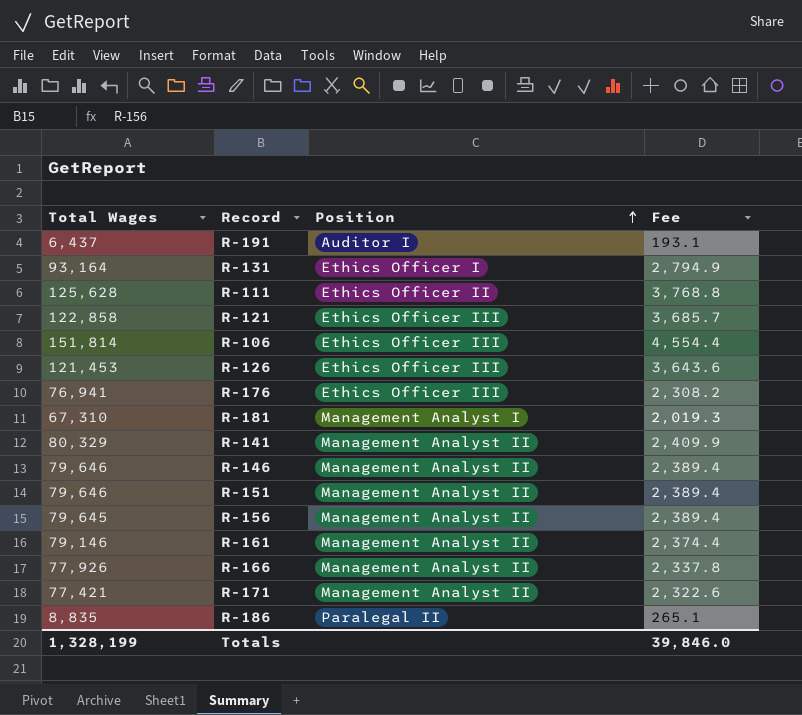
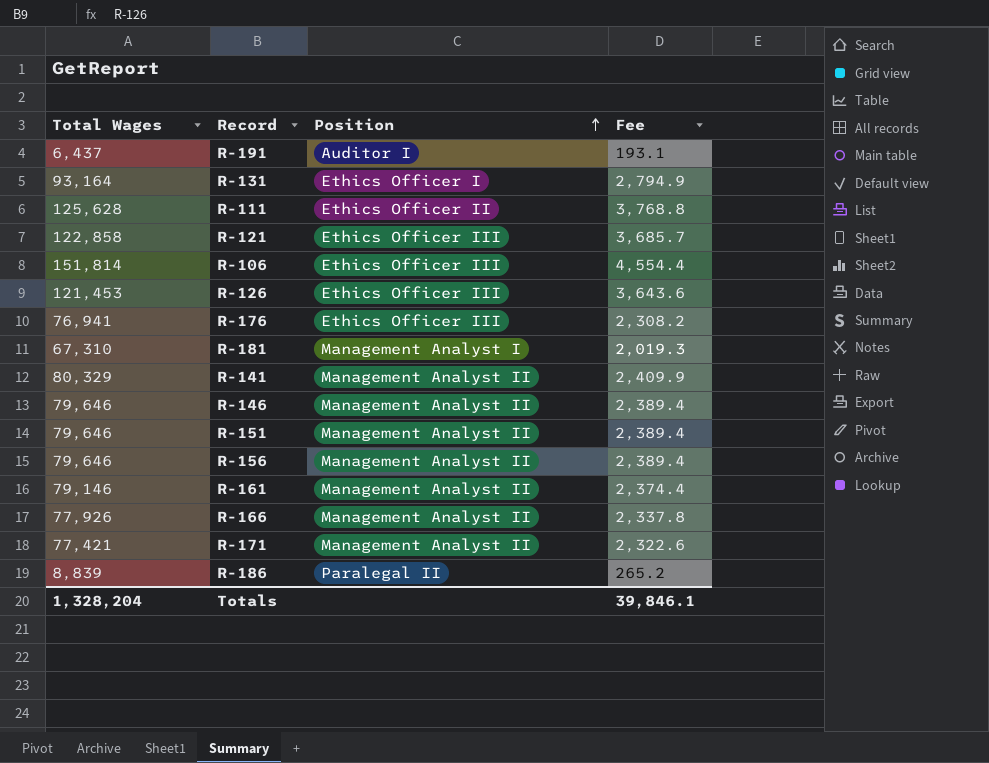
R-156 | Total Wages: 79,645 -> 79,646
R-186 | Total Wages: 8,835 -> 8,839
R-186 | Fee: 265.1 -> 265.2
Totals | Total Wages: 1,328,199 -> 1,328,204
Totals | Fee: 39,846.0 -> 39,846.1

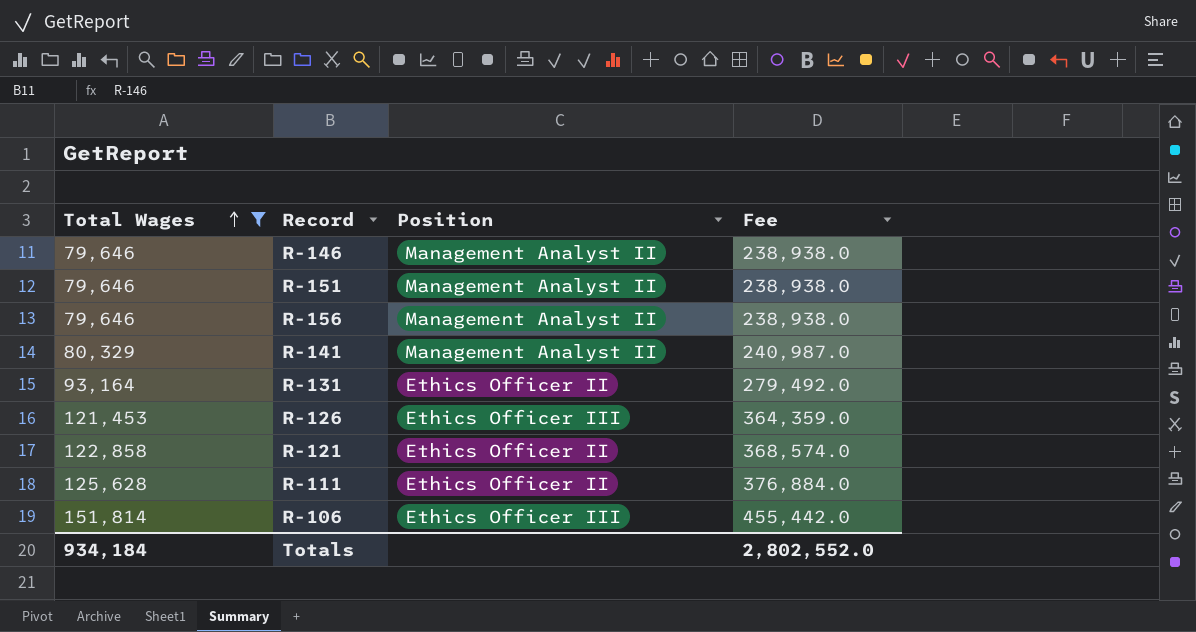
filter: none -> Total Wages >= 79,646
row order: Position ascending -> Total Wages ascending
column Fee | formula: [Total Wages] * 0.03 -> [Total Wages] * 3
R-131 | Position: Ethics Officer I -> Ethics Officer II
R-121 | Position: Ethics Officer III -> Ethics Officer II
Totals | Total Wages: 1,328,204 -> 934,184
Totals | Fee: 39,846.1 -> 2,802,552.0

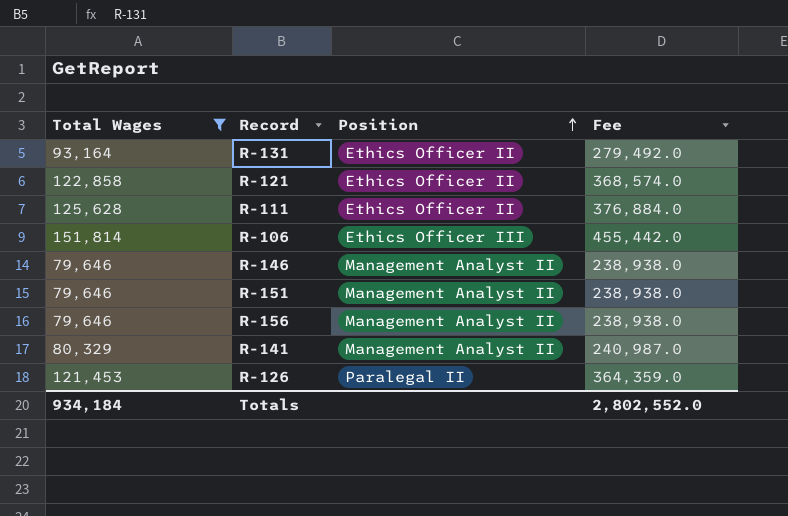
row order: Total Wages ascending -> Position ascending
R-126 | Position: Ethics Officer III -> Paralegal II

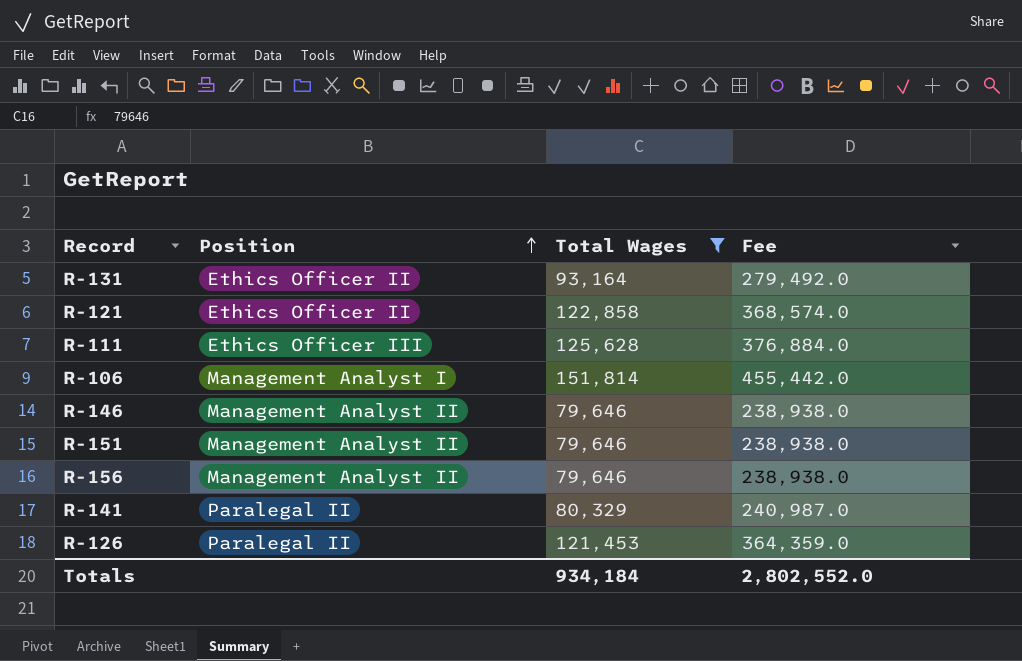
column Total Wages | position: 1 -> 3
R-111 | Position: Ethics Officer II -> Ethics Officer III
R-106 | Position: Ethics Officer III -> Management Analyst I
R-141 | Position: Management Analyst II -> Paralegal II

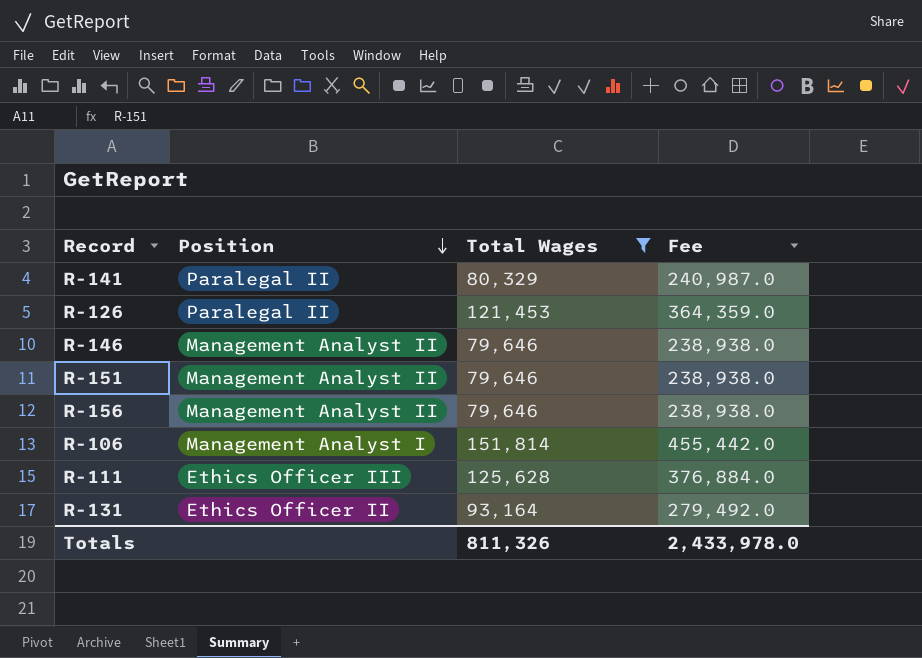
row order: Position ascending -> Position descending
row R-121: Ethics Officer II | 122,858 | 368,574.0 -> none
Totals | Total Wages: 934,184 -> 811,326
Totals | Fee: 2,802,552.0 -> 2,433,978.0

